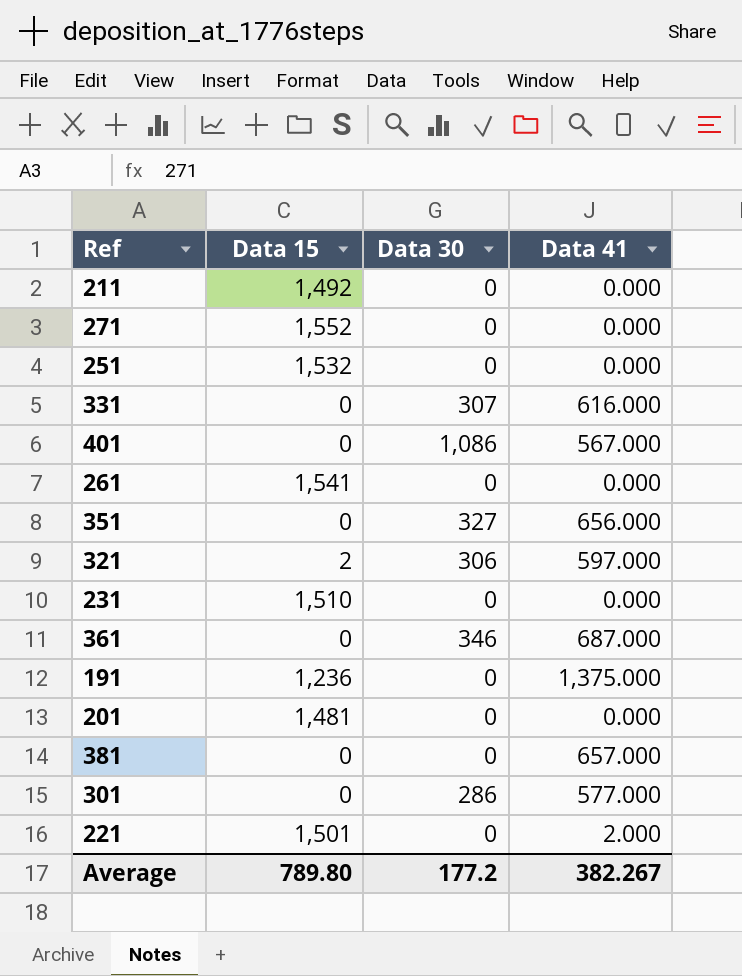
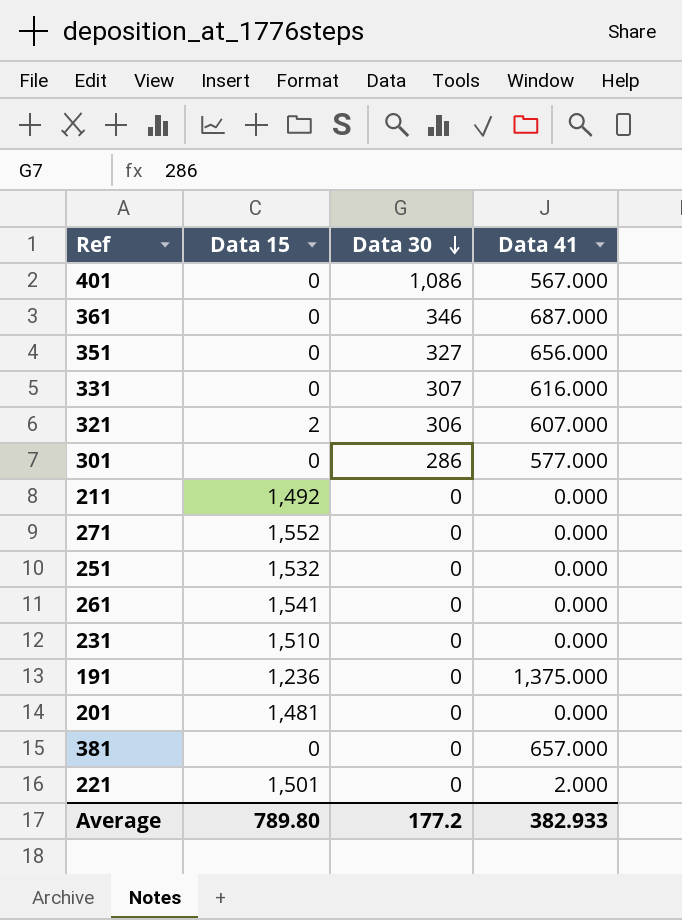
row order: none -> Data 30 descending
321 | Data 41: 597.000 -> 607.000
Average | Data 41: 382.267 -> 382.933

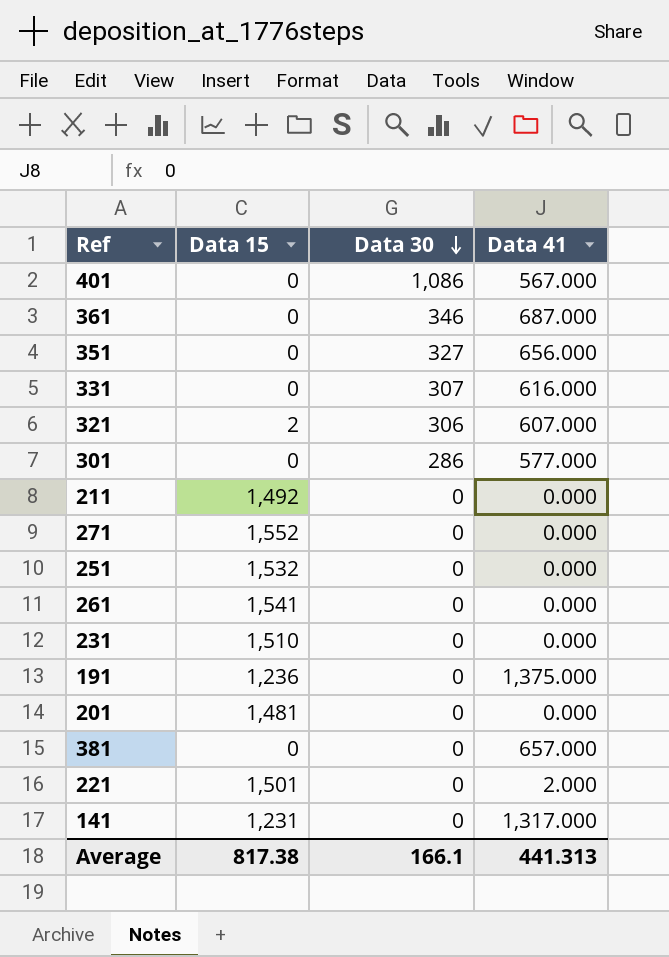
row 141: none -> 1,231 | 0 | 1,317.000
Average | Data 15: 789.80 -> 817.38
Average | Data 30: 177.2 -> 166.1
Average | Data 41: 382.933 -> 441.313

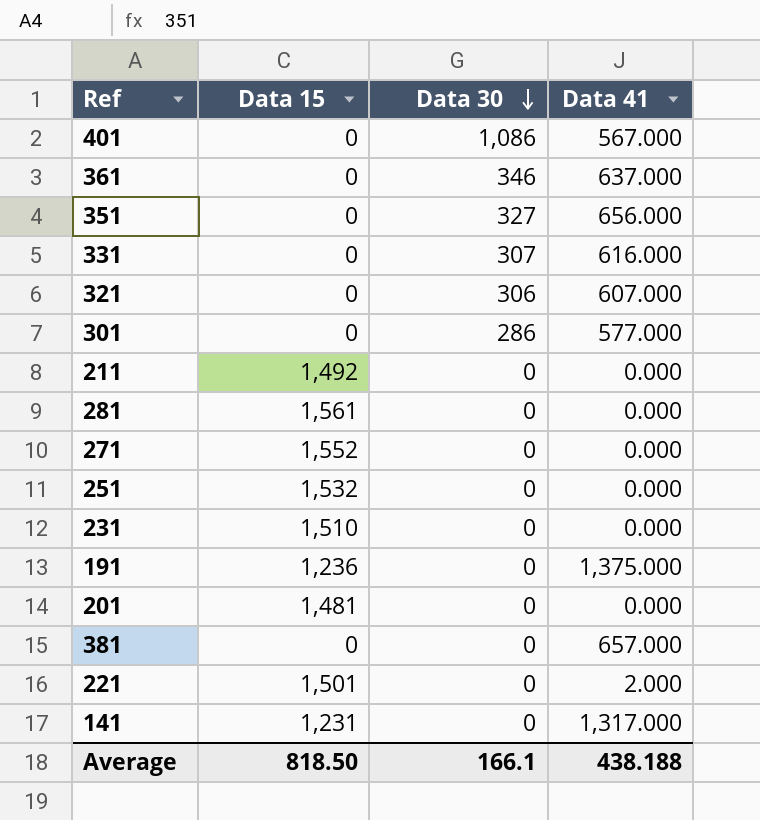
row 261: 1,541 | 0 | 0.000 -> none
361 | Data 41: 687.000 -> 637.000
321 | Data 15: 2 -> 0
row 281: none -> 1,561 | 0 | 0.000
Average | Data 15: 817.38 -> 818.50
Average | Data 41: 441.313 -> 438.188

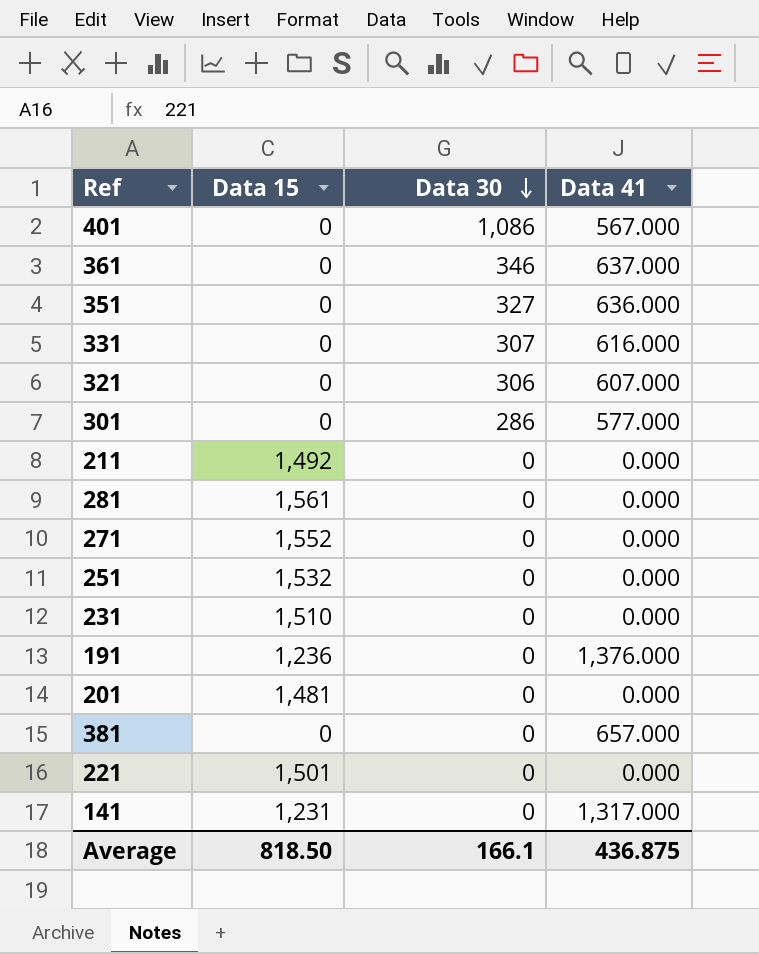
351 | Data 41: 656.000 -> 636.000
191 | Data 41: 1,375.000 -> 1,376.000
221 | Data 41: 2.000 -> 0.000
Average | Data 41: 438.188 -> 436.875

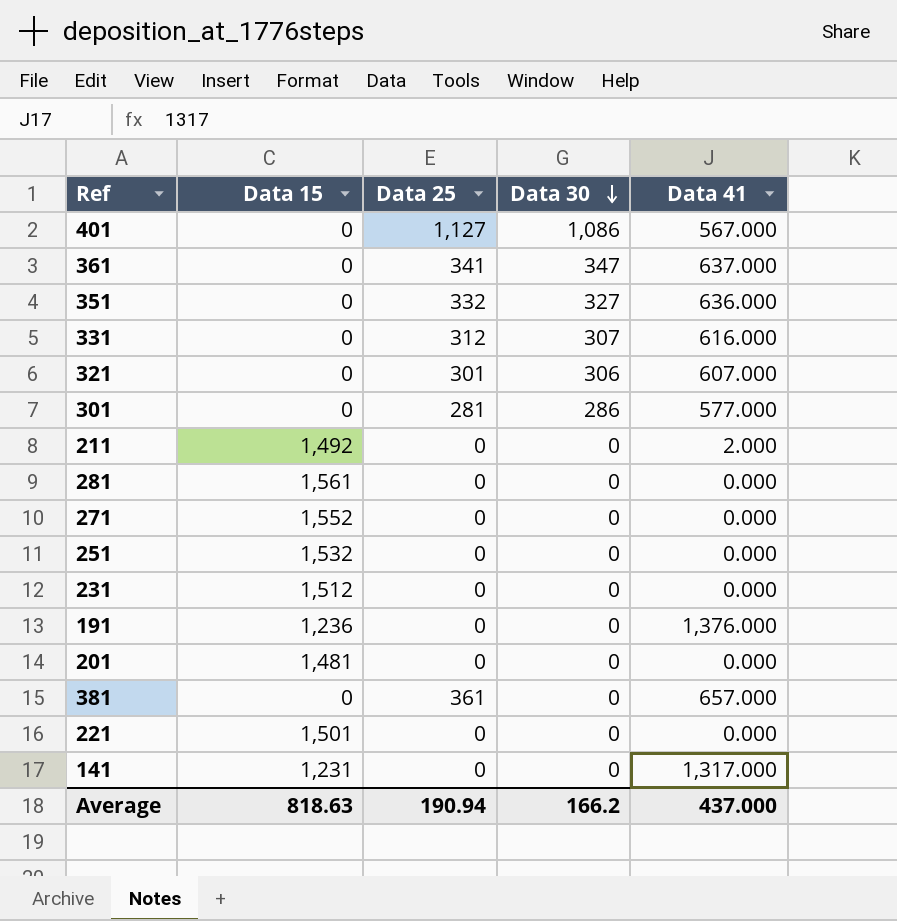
column Data 25 | position: none -> 3
361 | Data 30: 346 -> 347
211 | Data 41: 0.000 -> 2.000
231 | Data 15: 1,510 -> 1,512
Average | Data 15: 818.50 -> 818.63
Average | Data 30: 166.1 -> 166.2
Average | Data 41: 436.875 -> 437.000

